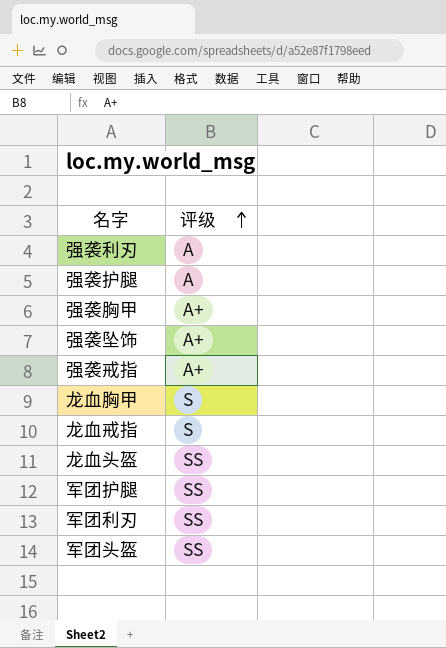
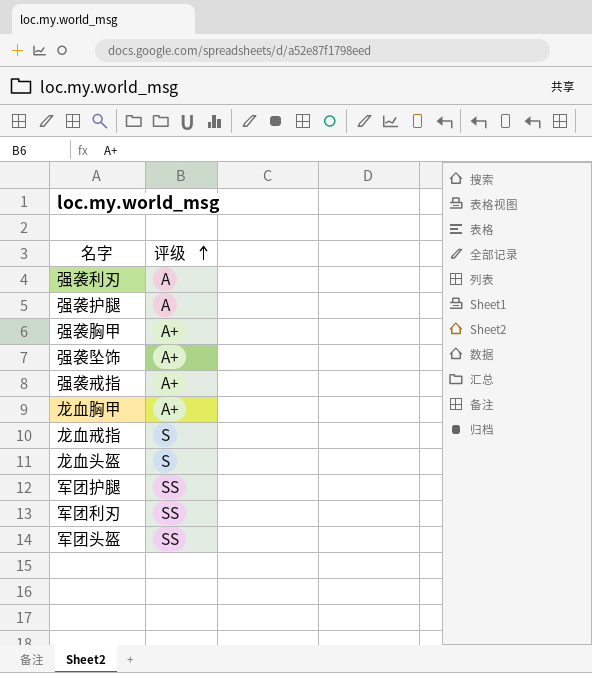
龙血胸甲 | 评级: S -> A+
龙血头盔 | 评级: SS -> S

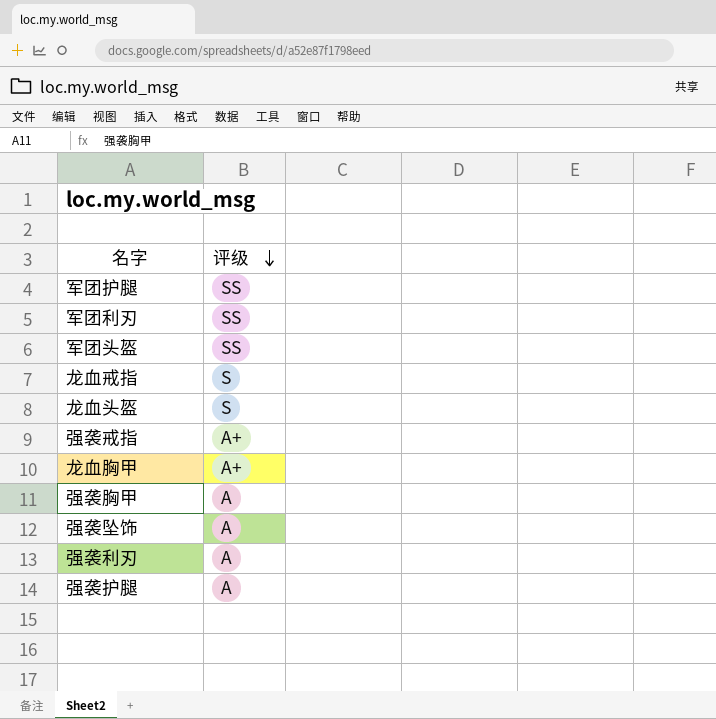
row order: 评级 ascending -> 评级 descending
强袭胸甲 | 评级: A+ -> A
强袭坠饰 | 评级: A+ -> A

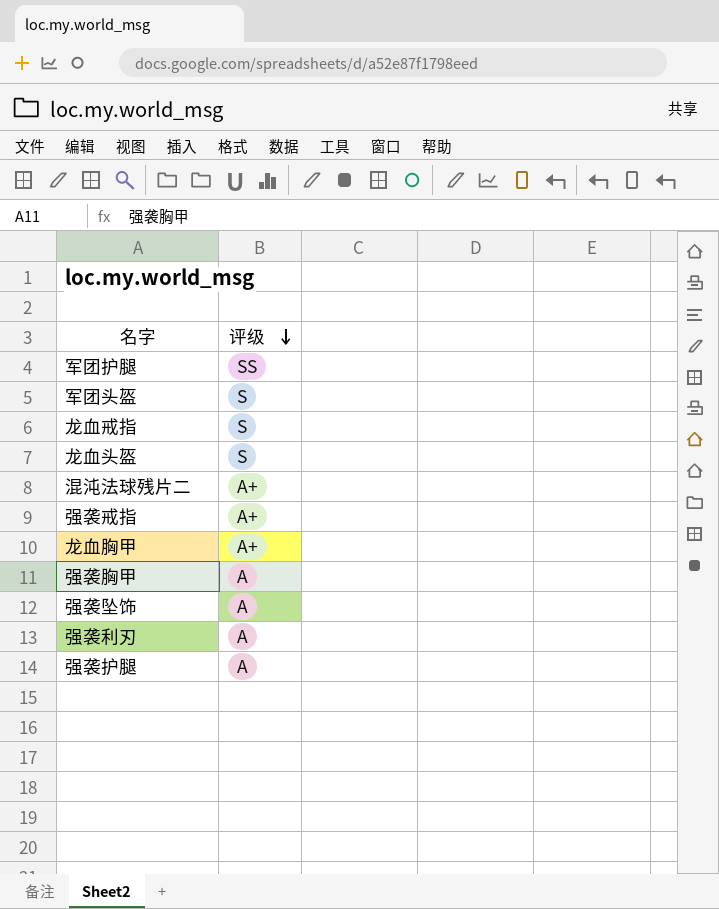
row 军团利刃: SS -> none
军团头盔 | 评级: SS -> S
row 混沌法球残片二: none -> A+

